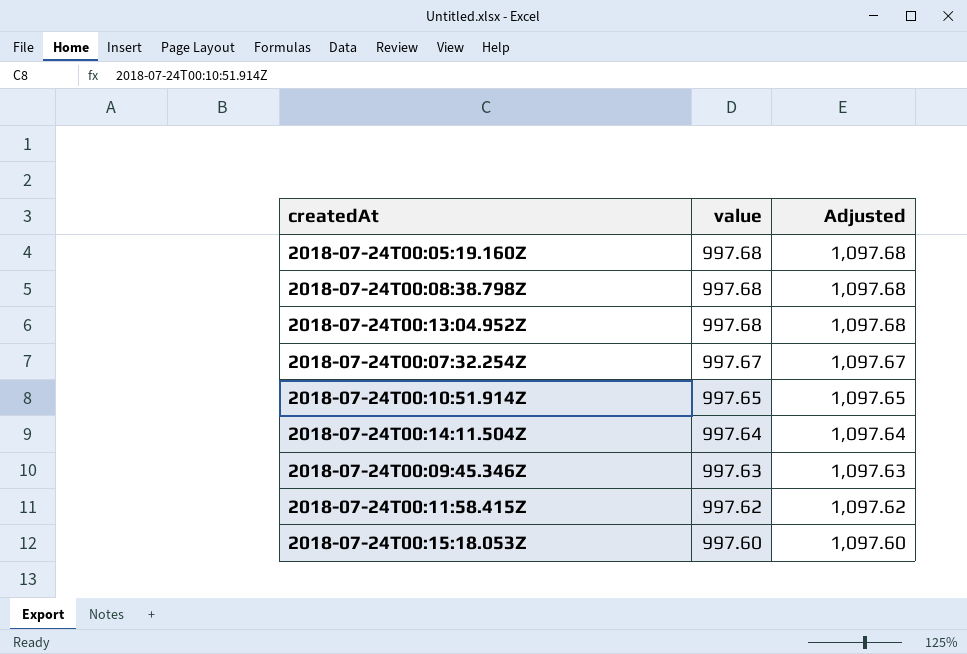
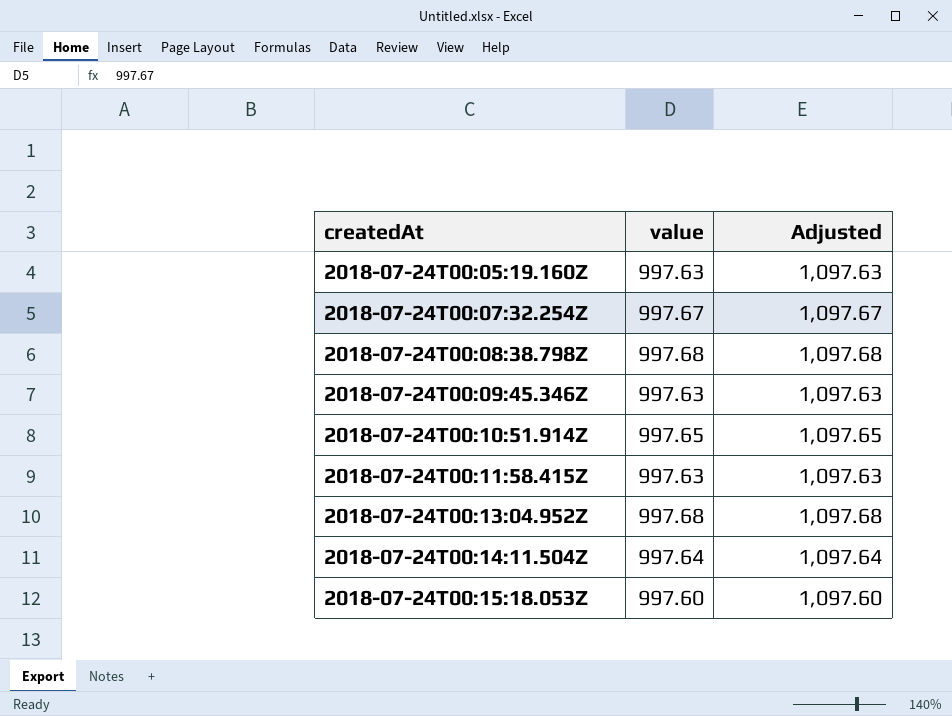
row order: value descending -> createdAt ascending
2018-07-24T00:05:19.160Z | value: 997.68 -> 997.63
2018-07-24T00:05:19.160Z | Adjusted: 1,097.68 -> 1,097.63
2018-07-24T00:11:58.415Z | value: 997.62 -> 997.63
2018-07-24T00:11:58.415Z | Adjusted: 1,097.62 -> 1,097.63

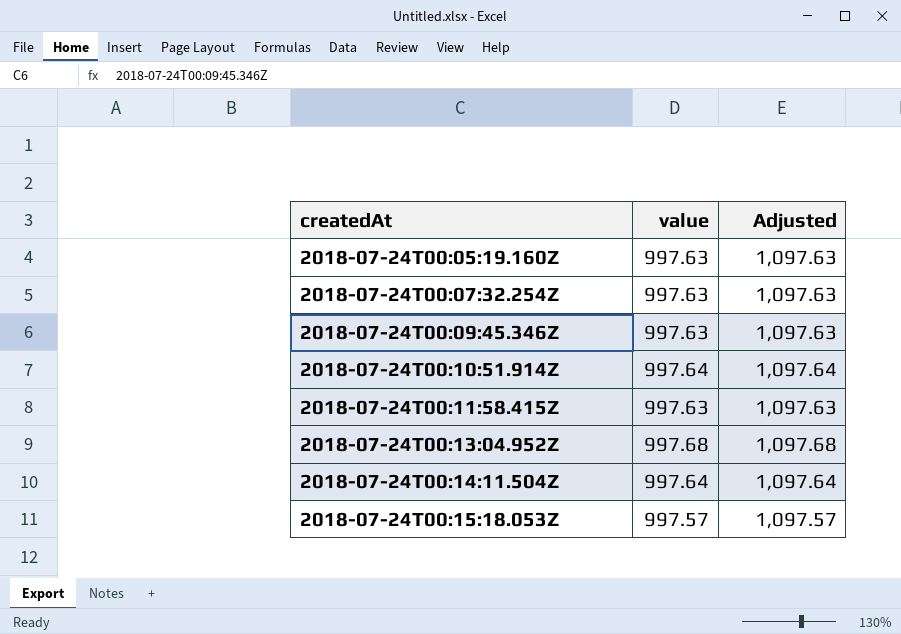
row 2018-07-24T00:08:38.798Z: 997.68 | 1,097.68 -> none
2018-07-24T00:07:32.254Z | value: 997.67 -> 997.63
2018-07-24T00:07:32.254Z | Adjusted: 1,097.67 -> 1,097.63
2018-07-24T00:10:51.914Z | value: 997.65 -> 997.64
2018-07-24T00:10:51.914Z | Adjusted: 1,097.65 -> 1,097.64
2018-07-24T00:15:18.053Z | value: 997.60 -> 997.57
2018-07-24T00:15:18.053Z | Adjusted: 1,097.60 -> 1,097.57

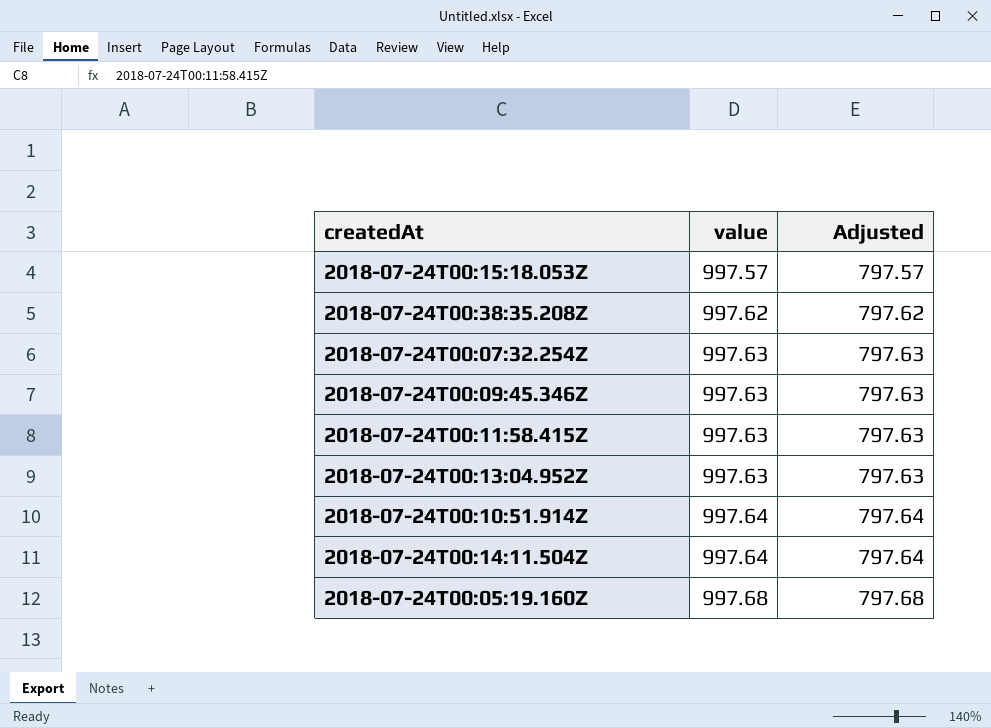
row order: createdAt ascending -> value ascending
column Adjusted | formula: [value] + 100 -> [value] - 200
row 2018-07-24T00:38:35.208Z: none -> 997.62 | 797.62
2018-07-24T00:13:04.952Z | value: 997.68 -> 997.63
2018-07-24T00:05:19.160Z | value: 997.63 -> 997.68

